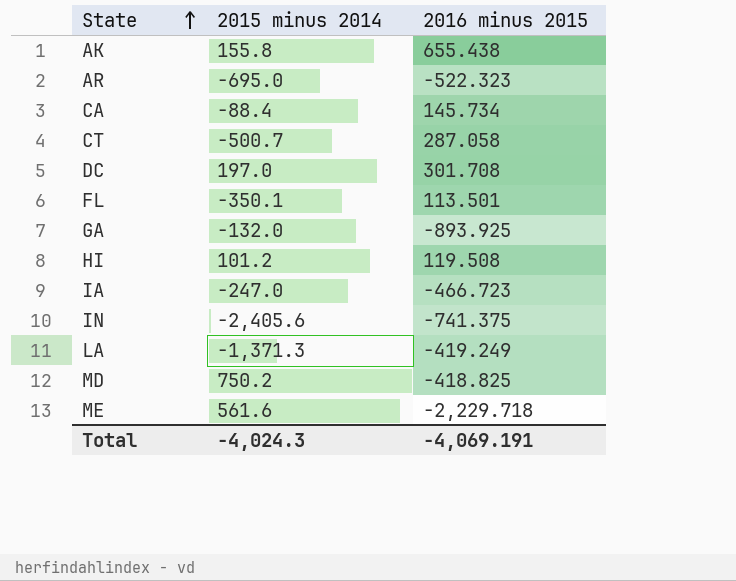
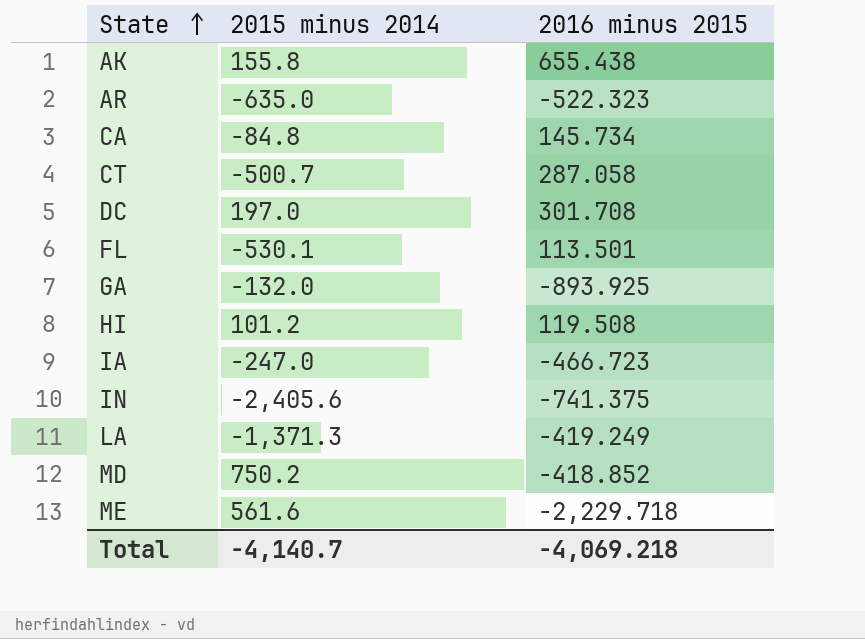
AR | 2015 minus 2014: -695.0 -> -635.0
CA | 2015 minus 2014: -88.4 -> -84.8
FL | 2015 minus 2014: -350.1 -> -530.1
MD | 2016 minus 2015: -418.825 -> -418.852
Total | 2015 minus 2014: -4,024.3 -> -4,140.7
Total | 2016 minus 2015: -4,069.191 -> -4,069.218

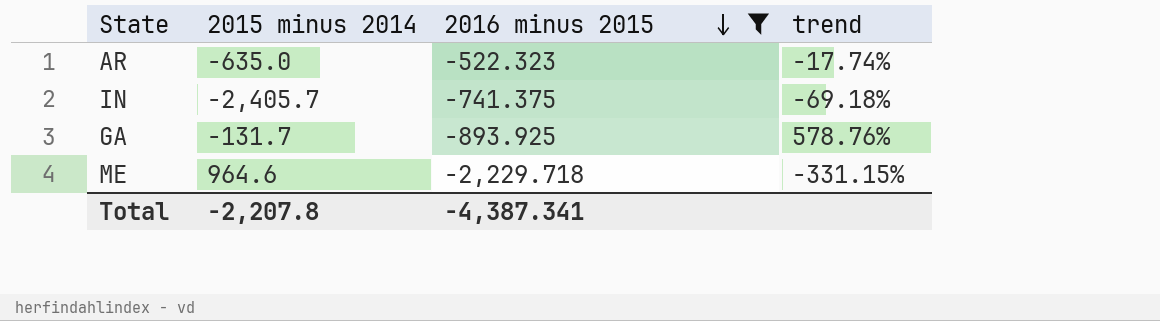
filter: none -> 2016 minus 2015 <= -522.323
row order: State ascending -> 2016 minus 2015 descending
column trend | formula: none -> ([2016 minus 2015] - [2015 minus 2014]) / [2015 minus 2014]
IN | 2015 minus 2014: -2,405.6 -> -2,405.7
GA | 2015 minus 2014: -132.0 -> -131.7
ME | 2015 minus 2014: 561.6 -> 964.6
Total | 2015 minus 2014: -4,140.7 -> -2,207.8
Total | 2016 minus 2015: -4,069.218 -> -4,387.341

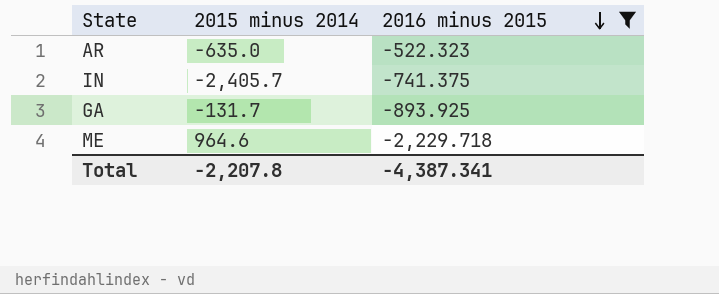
column trend | formula: ([2016 minus 2015] - [2015 minus 2014]) / [2015 minus 2014] -> none

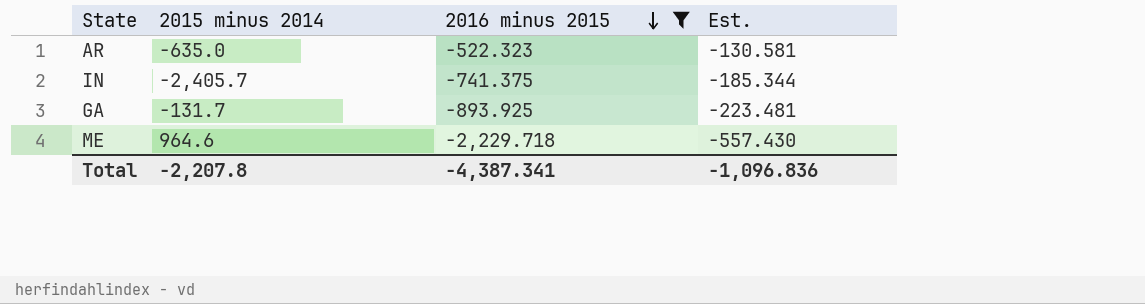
column Est. | formula: none -> [2016 minus 2015] * 0.25

